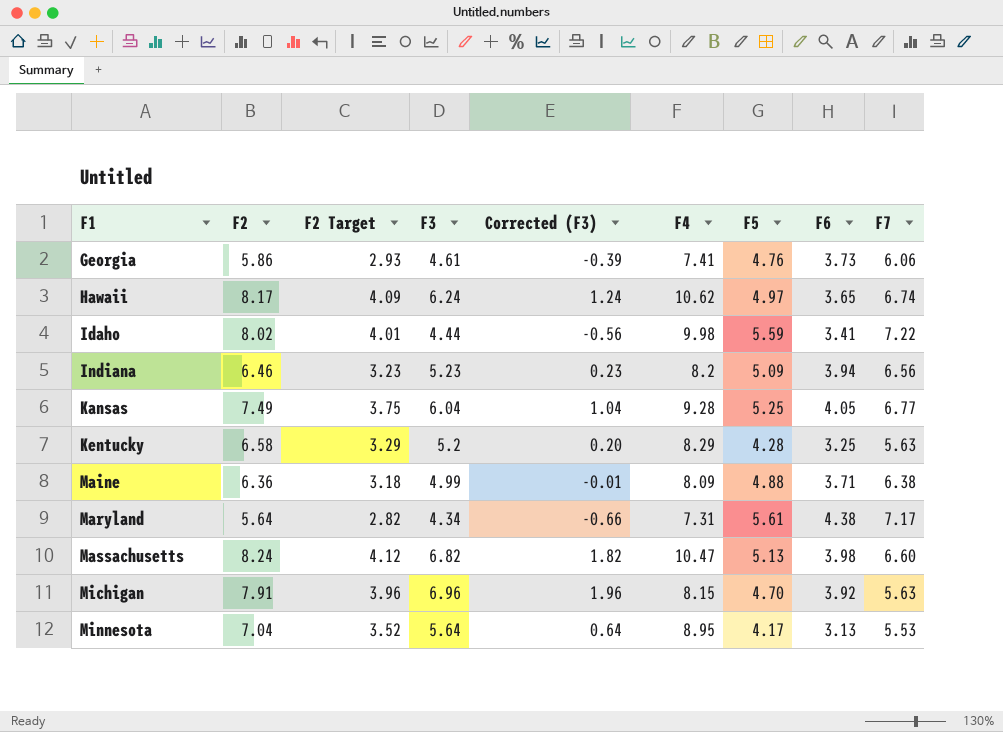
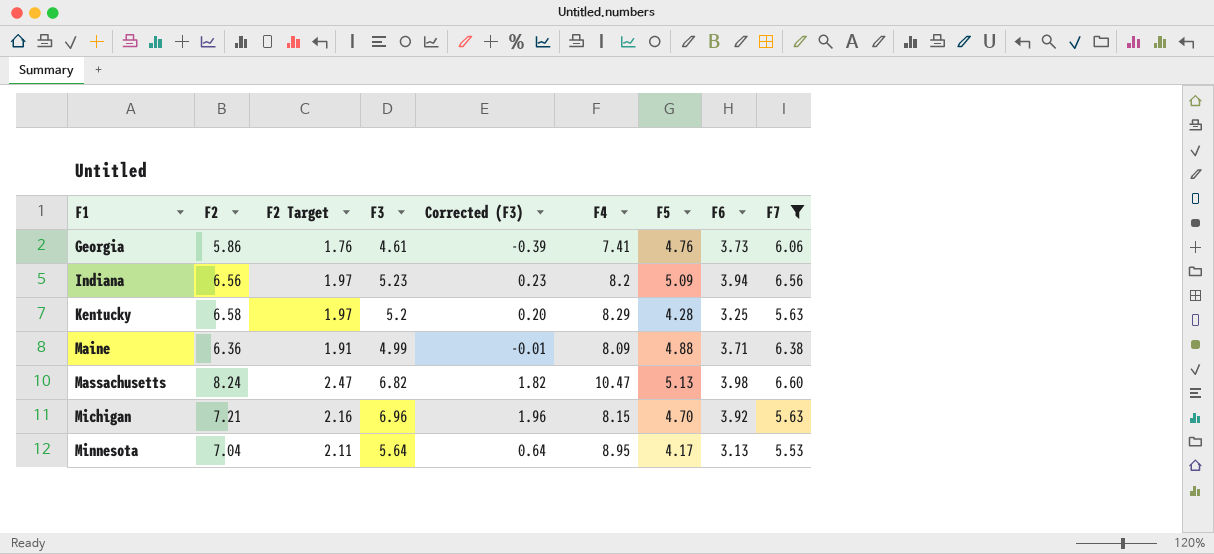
filter: none -> F7 <= 6.60
column F2 Target | formula: [F2] * 0.5 -> [F2] * 0.3
Indiana | F2: 6.46 -> 6.56
Michigan | F2: 7.91 -> 7.21

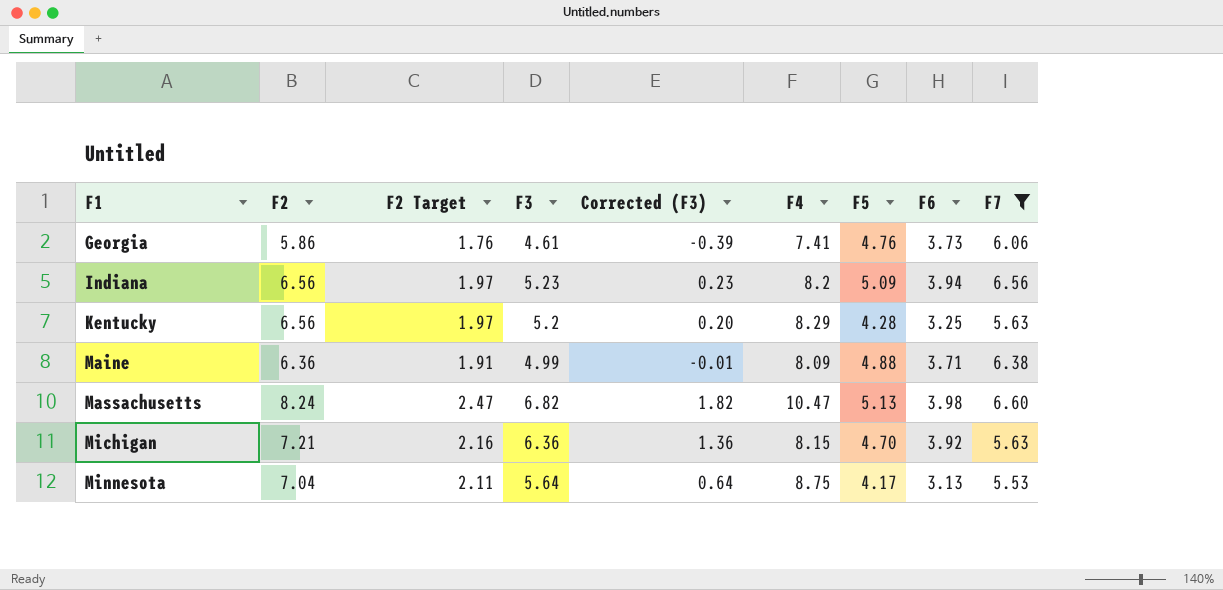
Kentucky | F2: 6.58 -> 6.56
Michigan | F3: 6.96 -> 6.36
Michigan | Corrected (F3): 1.96 -> 1.36
Minnesota | F4: 8.95 -> 8.75

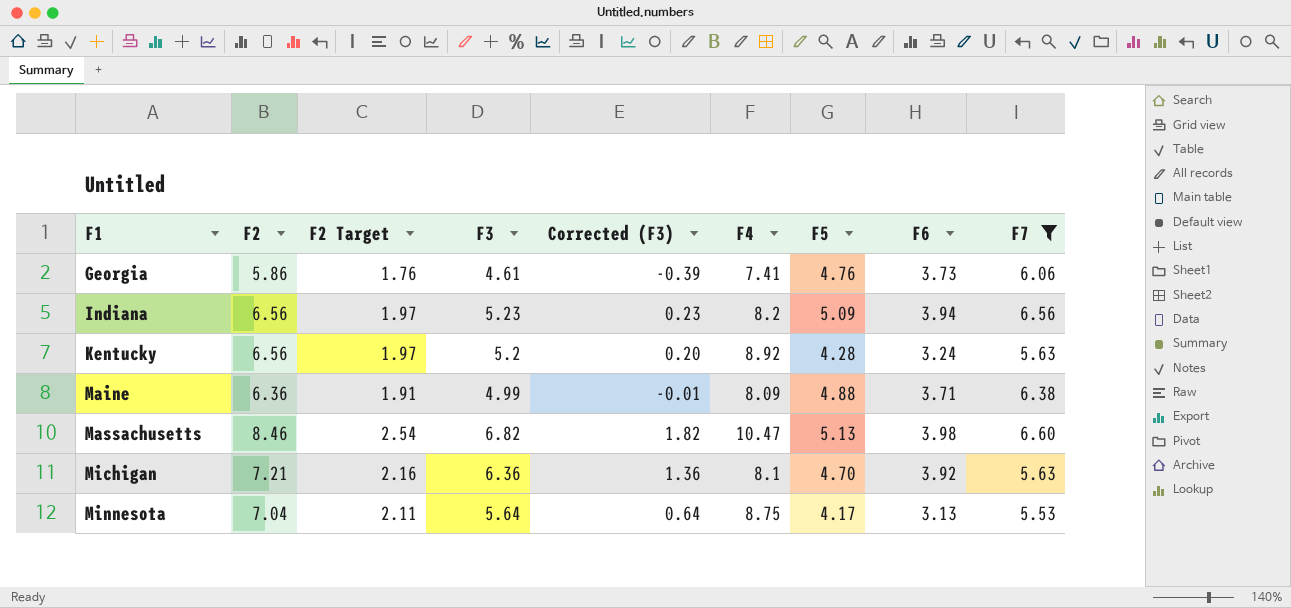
Kentucky | F4: 8.29 -> 8.92
Kentucky | F6: 3.25 -> 3.24
Massachusetts | F2: 8.24 -> 8.46
Massachusetts | F2 Target: 2.47 -> 2.54
Michigan | F4: 8.15 -> 8.1

